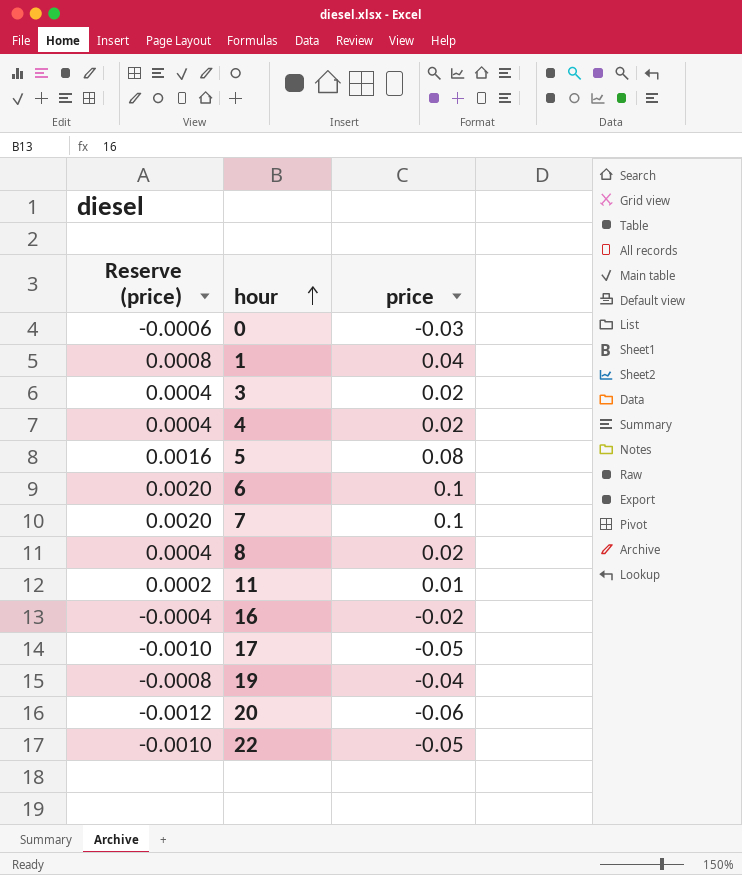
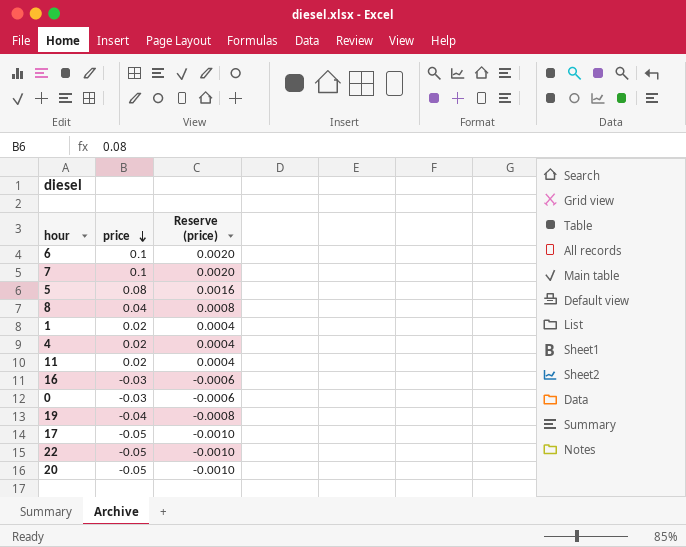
row order: hour ascending -> price descending
column Reserve (price) | position: 1 -> 3
row 3: 0.0004 | 0.02 -> none
8 | price: 0.02 -> 0.04
8 | Reserve (price): 0.0004 -> 0.0008
1 | price: 0.04 -> 0.02
1 | Reserve (price): 0.0008 -> 0.0004
11 | price: 0.01 -> 0.02
11 | Reserve (price): 0.0002 -> 0.0004
16 | price: -0.02 -> -0.03
16 | Reserve (price): -0.0004 -> -0.0006
20 | price: -0.06 -> -0.05
20 | Reserve (price): -0.0012 -> -0.0010

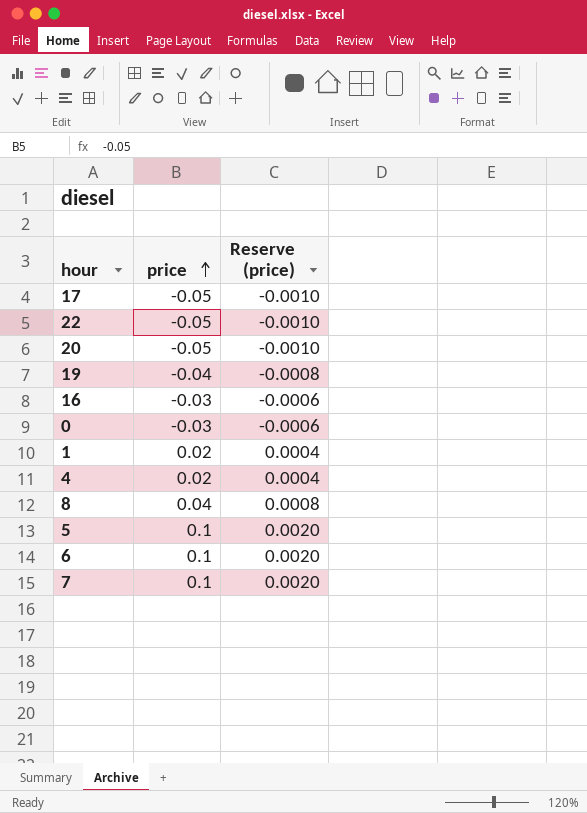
row order: price descending -> price ascending
row 11: 0.02 | 0.0004 -> none
5 | price: 0.08 -> 0.1
5 | Reserve (price): 0.0016 -> 0.0020

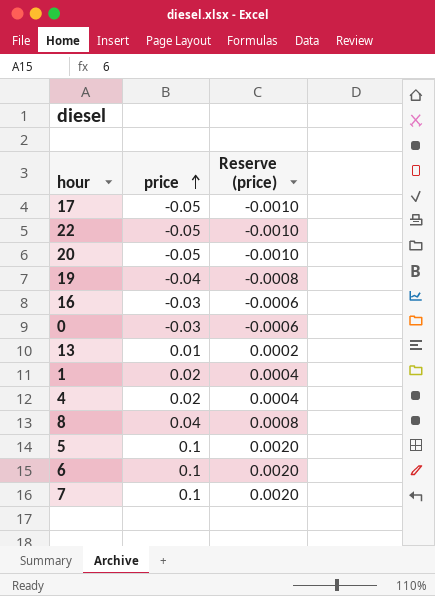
row 13: none -> 0.01 | 0.0002

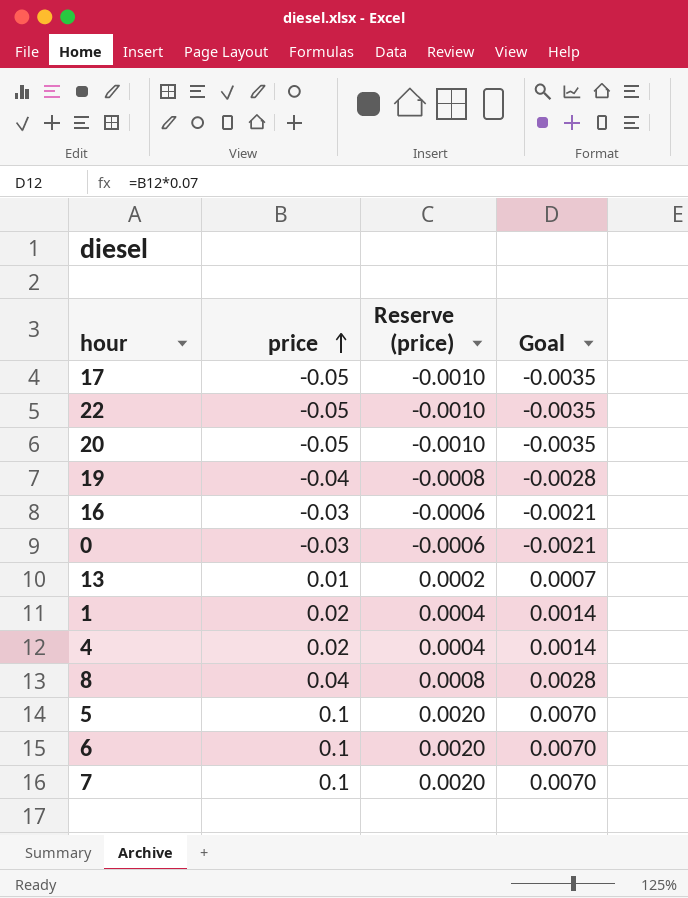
column Goal | formula: none -> [price] * 0.07

